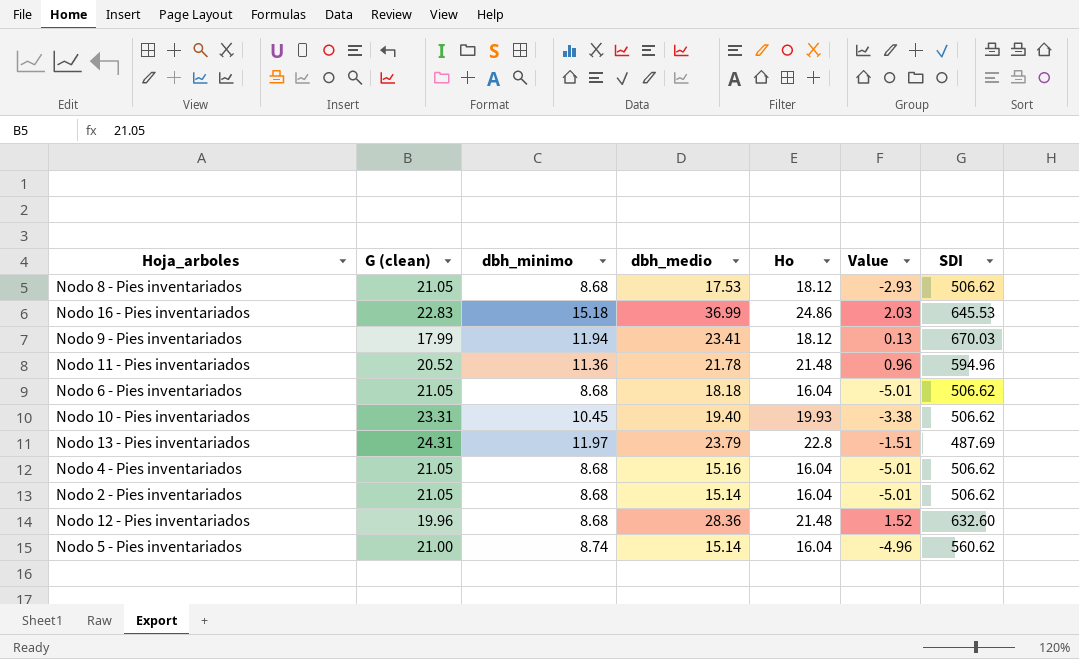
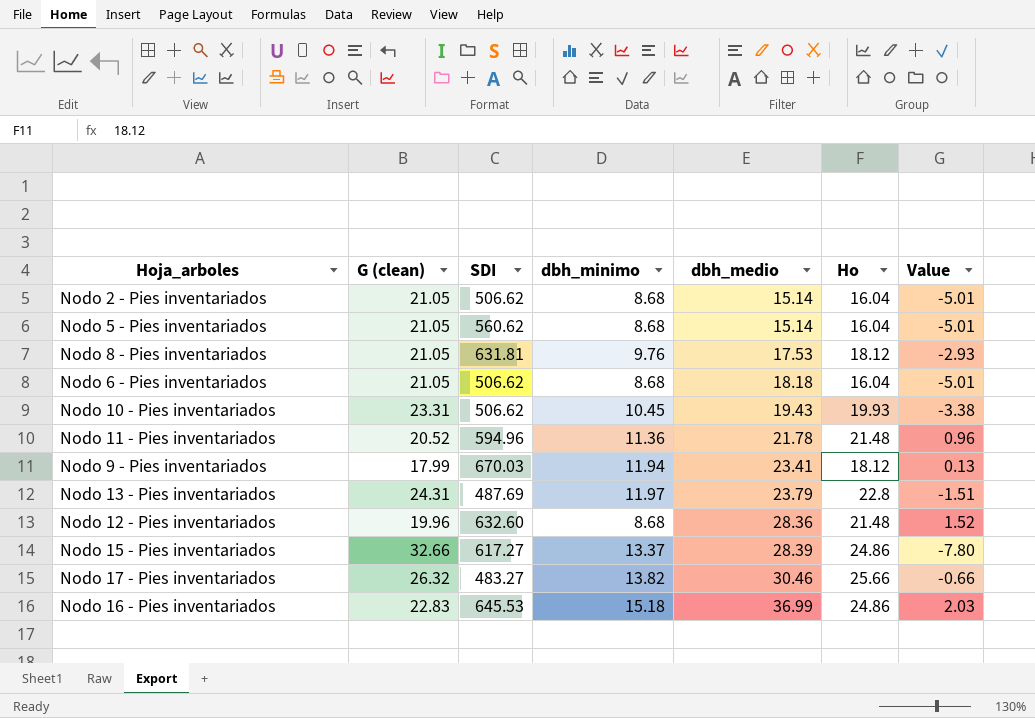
row order: none -> dbh_medio ascending
column SDI | position: 7 -> 3
row Nodo 4 - Pies inventariados: 21.05 | 8.68 | 15.16 | 16.04 | -5.01 | 506.62 -> none
Nodo 5 - Pies inventariados | G (clean): 21.00 -> 21.05
Nodo 5 - Pies inventariados | dbh_minimo: 8.74 -> 8.68
Nodo 5 - Pies inventariados | Value: -4.96 -> -5.01
Nodo 8 - Pies inventariados | SDI: 506.62 -> 631.81
Nodo 8 - Pies inventariados | dbh_minimo: 8.68 -> 9.76
Nodo 10 - Pies inventariados | dbh_medio: 19.40 -> 19.43
row Nodo 15 - Pies inventariados: none -> 32.66 | 617.27 | 13.37 | 28.39 | 24.86 | -7.80
row Nodo 17 - Pies inventariados: none -> 26.32 | 483.27 | 13.82 | 30.46 | 25.66 | -0.66

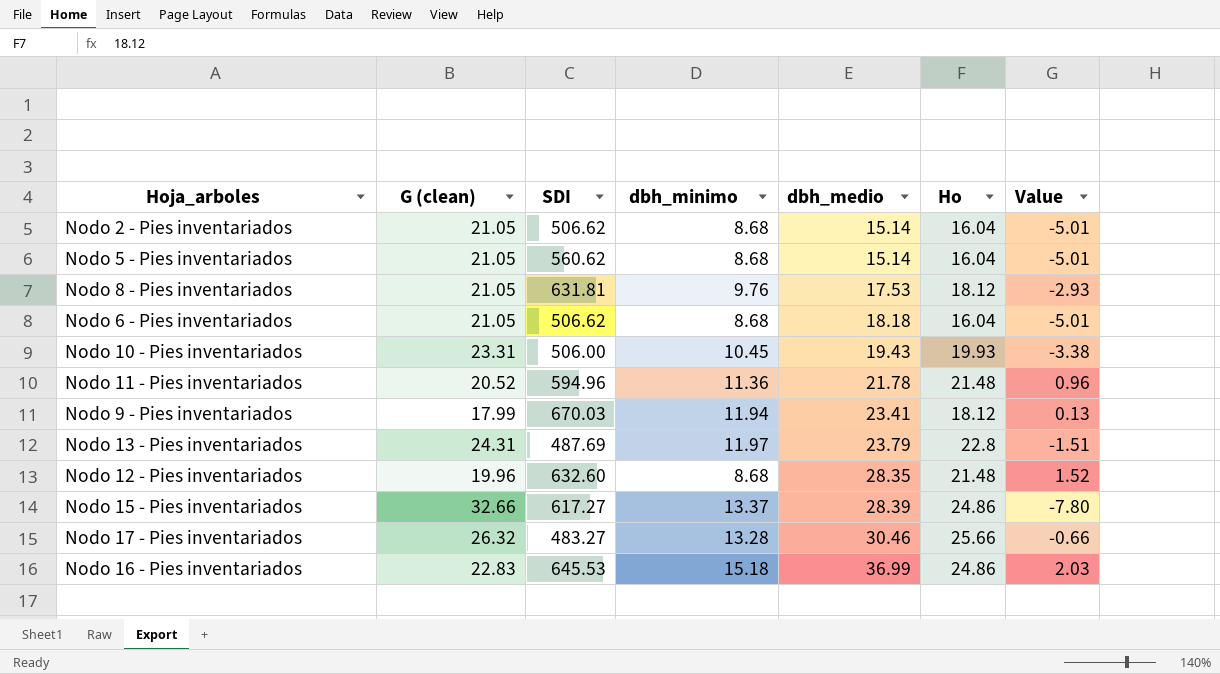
Nodo 10 - Pies inventariados | SDI: 506.62 -> 506.00
Nodo 12 - Pies inventariados | dbh_medio: 28.36 -> 28.35
Nodo 17 - Pies inventariados | dbh_minimo: 13.82 -> 13.28

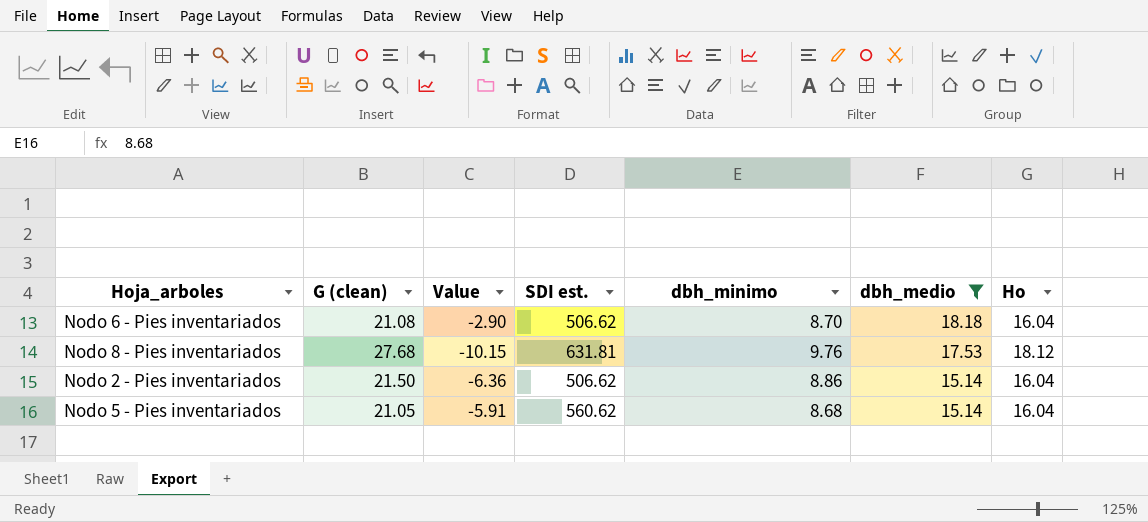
filter: none -> dbh_medio <= 18.18
row order: dbh_medio ascending -> dbh_medio descending
column Value | formula: [Ho] - [G (clean)] -> [dbh_medio] - [G (clean)]
column Value | position: 7 -> 3
column name: SDI -> SDI est.
Nodo 6 - Pies inventariados | G (clean): 21.05 -> 21.08
Nodo 6 - Pies inventariados | dbh_minimo: 8.68 -> 8.70
Nodo 8 - Pies inventariados | G (clean): 21.05 -> 27.68
Nodo 2 - Pies inventariados | G (clean): 21.05 -> 21.50
Nodo 2 - Pies inventariados | dbh_minimo: 8.68 -> 8.86

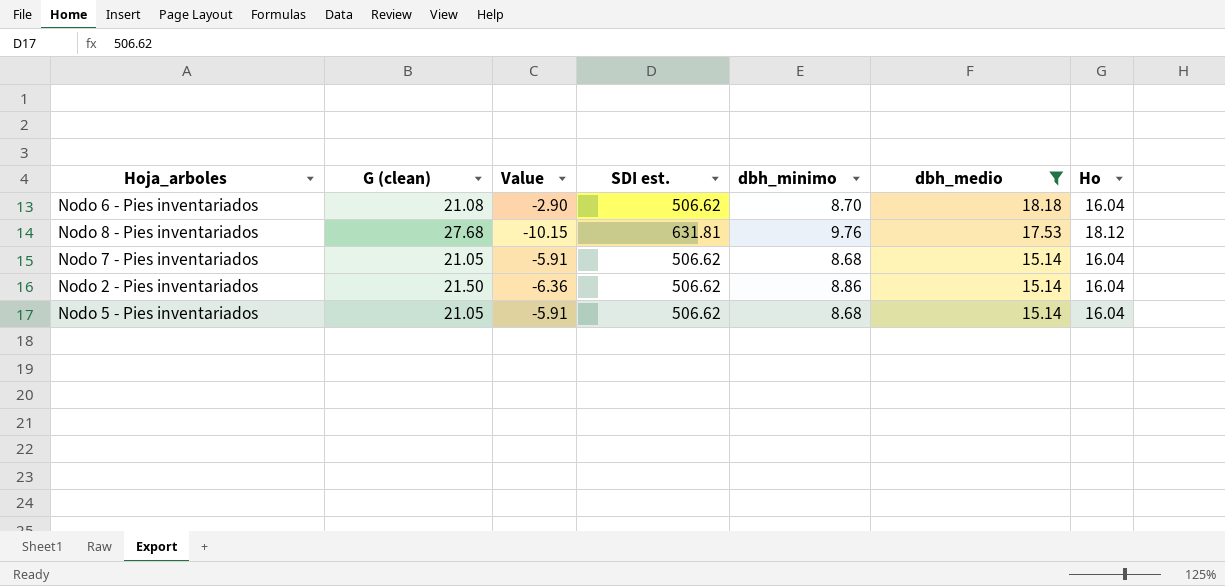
row Nodo 7 - Pies inventariados: none -> 21.05 | -5.91 | 506.62 | 8.68 | 15.14 | 16.04
Nodo 5 - Pies inventariados | SDI est.: 560.62 -> 506.62

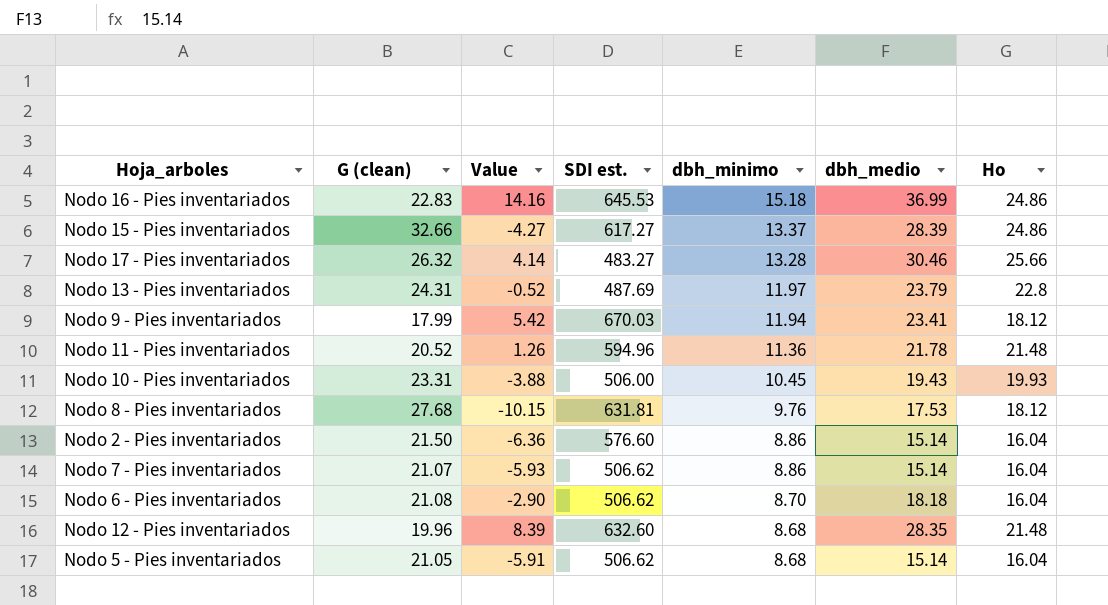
filter: dbh_medio <= 18.18 -> none
row order: dbh_medio descending -> dbh_minimo descending
Nodo 2 - Pies inventariados | SDI est.: 506.62 -> 576.60
Nodo 7 - Pies inventariados | G (clean): 21.05 -> 21.07
Nodo 7 - Pies inventariados | Value: -5.91 -> -5.93
Nodo 7 - Pies inventariados | dbh_minimo: 8.68 -> 8.86

